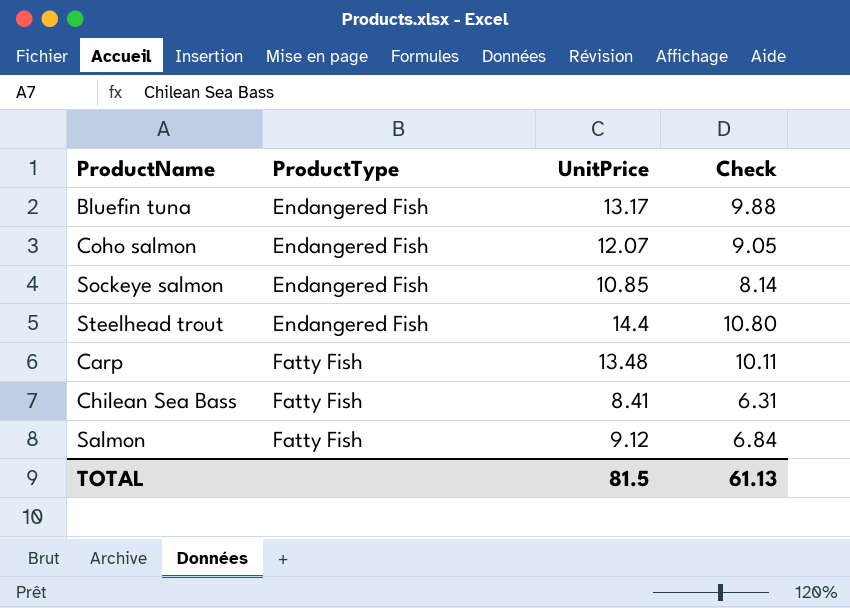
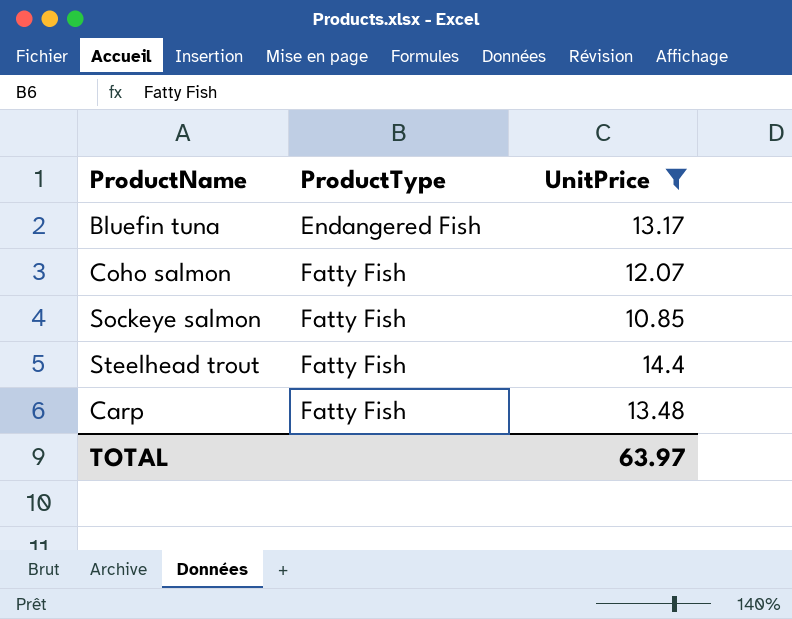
filter: none -> UnitPrice >= 10.85
column Check | formula: [UnitPrice] * 0.75 -> none
Coho salmon | ProductType: Endangered Fish -> Fatty Fish
Sockeye salmon | ProductType: Endangered Fish -> Fatty Fish
Steelhead trout | ProductType: Endangered Fish -> Fatty Fish
TOTAL | UnitPrice: 81.5 -> 63.97

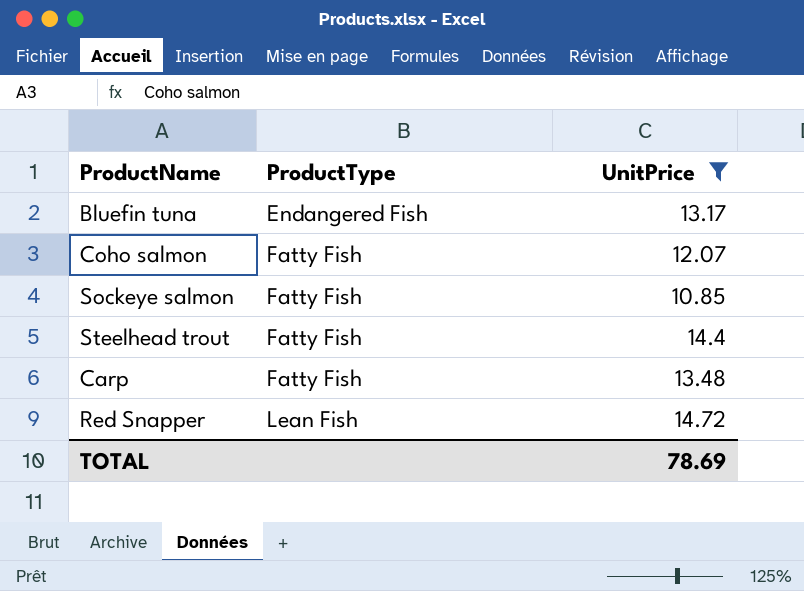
row Red Snapper: none -> Lean Fish | 14.72
TOTAL | UnitPrice: 63.97 -> 78.69

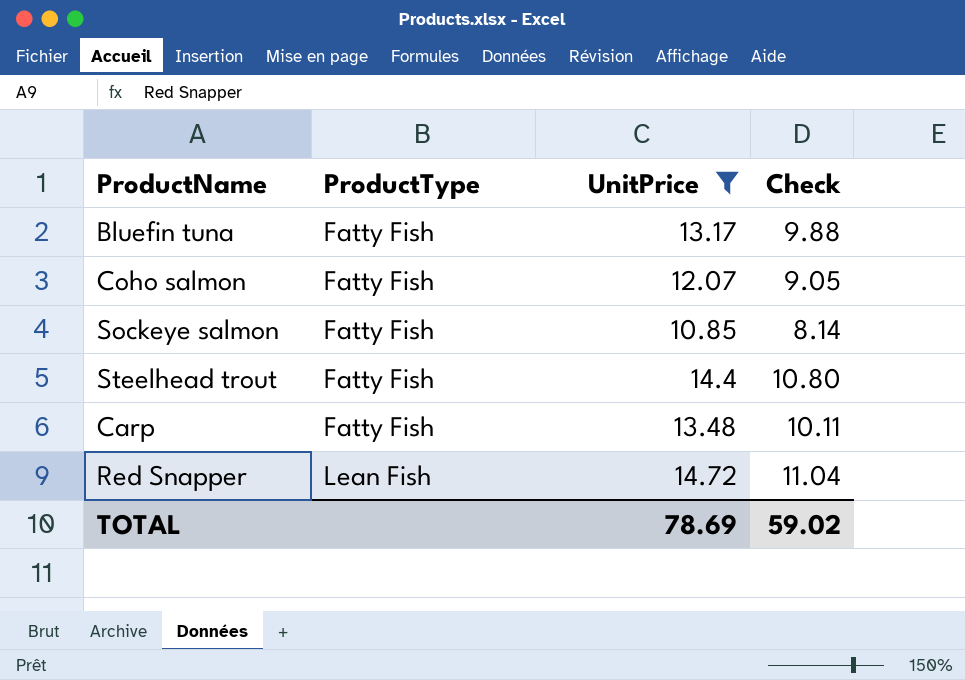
column Check | formula: none -> [UnitPrice] * 0.75
Bluefin tuna | ProductType: Endangered Fish -> Fatty Fish

